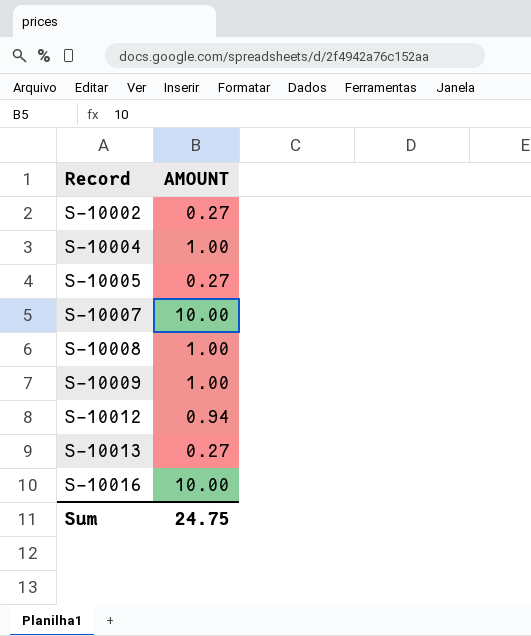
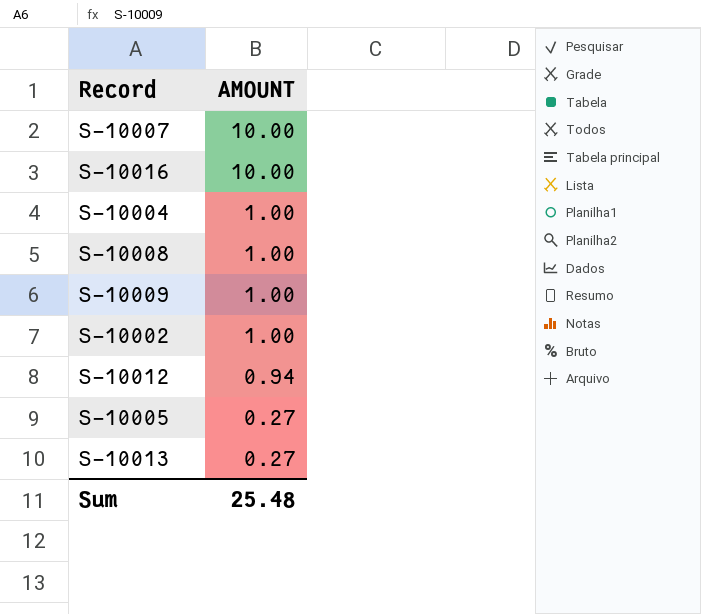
row order: Record ascending -> AMOUNT descending
S-10002 | AMOUNT: 0.27 -> 1.00
Sum | AMOUNT: 24.75 -> 25.48

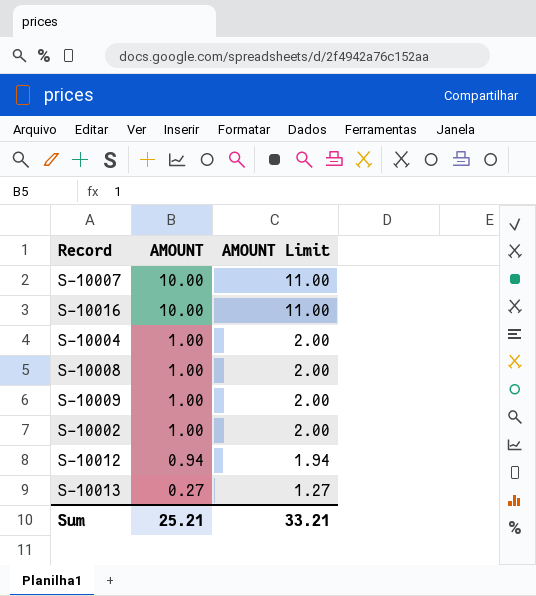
column AMOUNT Limit | formula: none -> [AMOUNT] + 1
row S-10005: 0.27 -> none
Sum | AMOUNT: 25.48 -> 25.21

